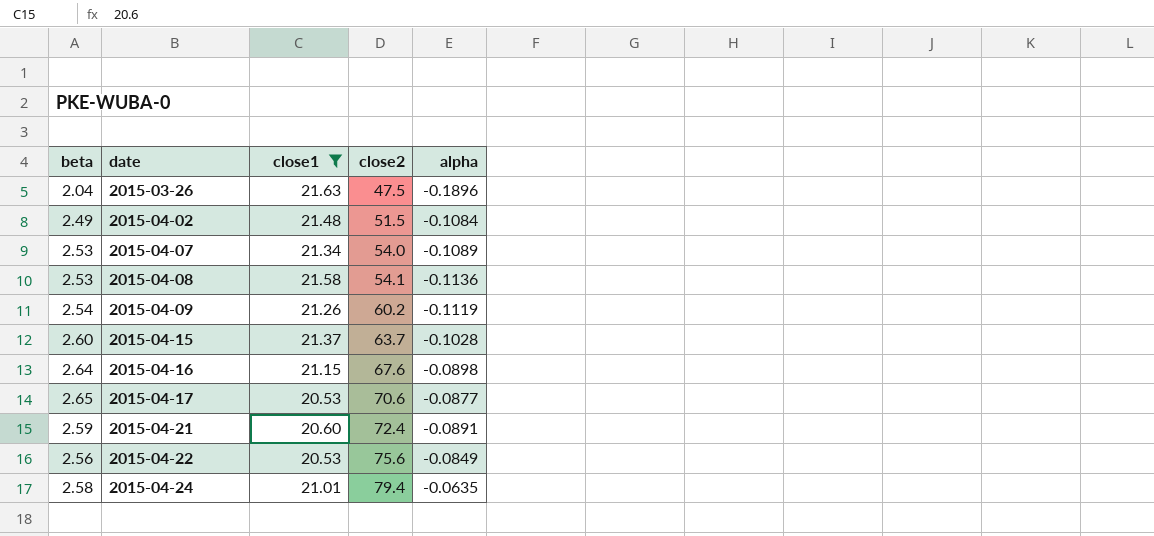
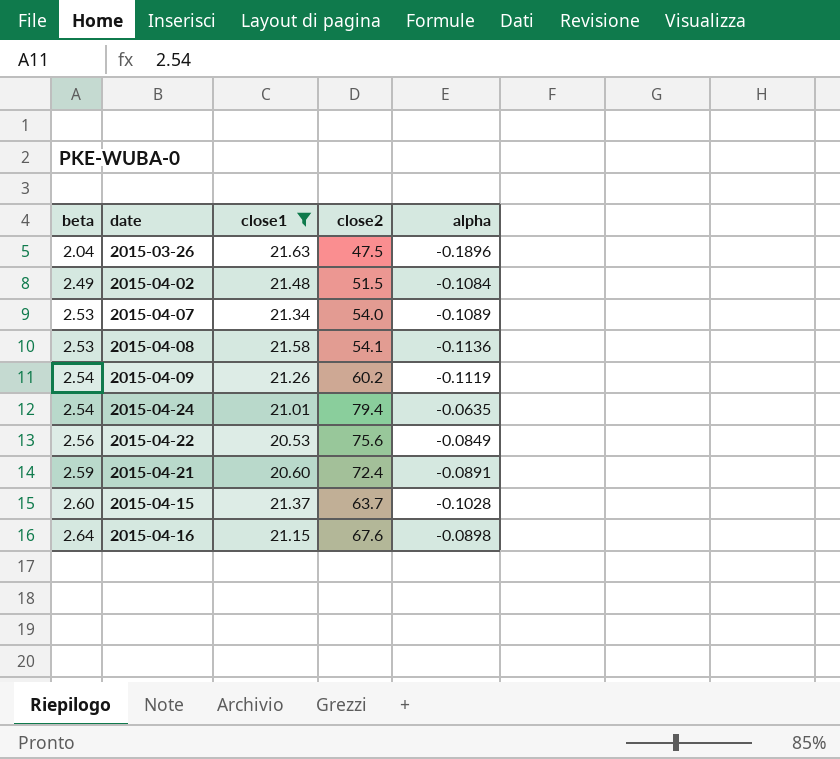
row order: date ascending -> beta ascending
row 2015-04-17: 2.65 | 20.53 | 70.6 | -0.0877 -> none
2015-04-24 | beta: 2.58 -> 2.54

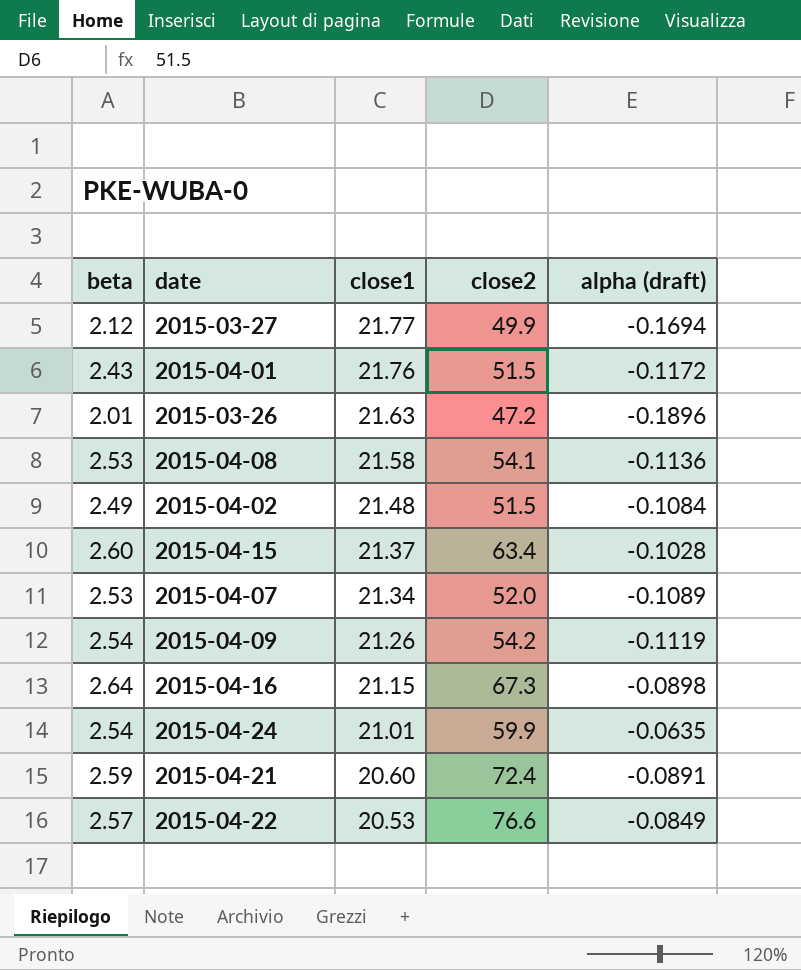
filter: close1 <= 21.63 -> none
row order: beta ascending -> close1 descending
column name: alpha -> alpha (draft)
2015-03-26 | beta: 2.04 -> 2.01
2015-03-26 | close2: 47.5 -> 47.2
2015-04-15 | close2: 63.7 -> 63.4
2015-04-07 | close2: 54.0 -> 52.0
2015-04-09 | close2: 60.2 -> 54.2
2015-04-16 | close2: 67.6 -> 67.3
2015-04-24 | close2: 79.4 -> 59.9
2015-04-22 | beta: 2.56 -> 2.57
2015-04-22 | close2: 75.6 -> 76.6

